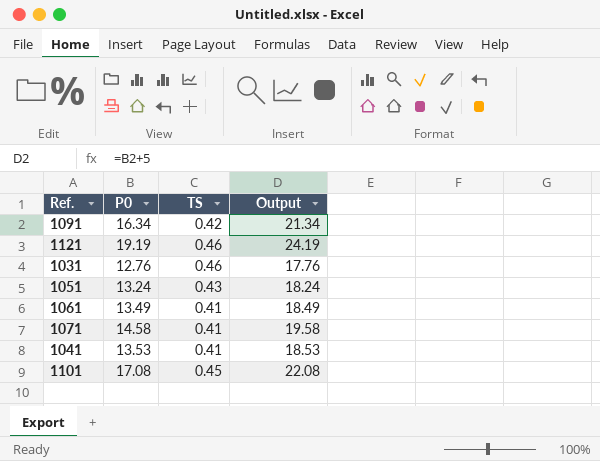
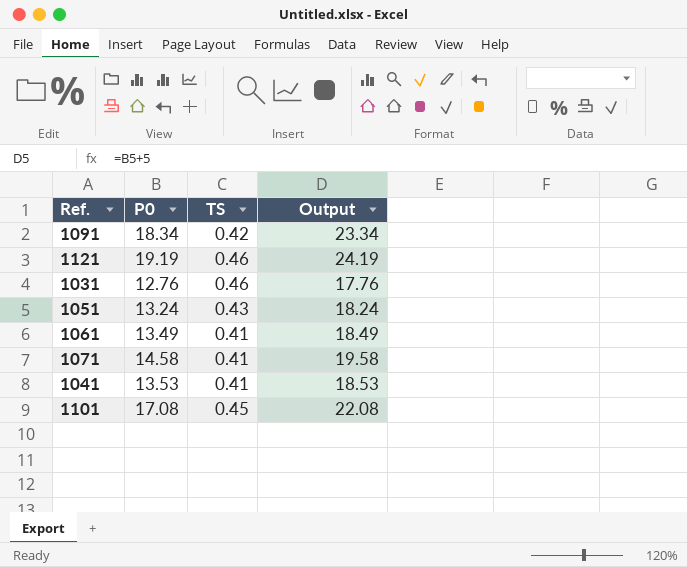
1091 | P0: 16.34 -> 18.34
1091 | Output: 21.34 -> 23.34

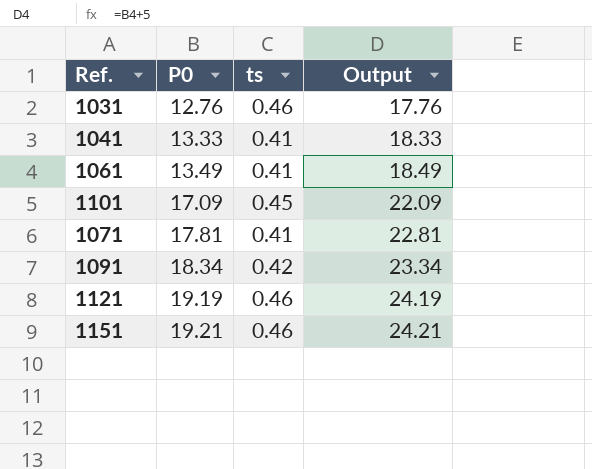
row order: none -> P0 ascending
column name: TS -> ts
row 1051: 13.24 | 0.43 | 18.24 -> none
1041 | P0: 13.53 -> 13.33
1041 | Output: 18.53 -> 18.33
1101 | P0: 17.08 -> 17.09
1101 | Output: 22.08 -> 22.09
1071 | P0: 14.58 -> 17.81
1071 | Output: 19.58 -> 22.81
row 1151: none -> 19.21 | 0.46 | 24.21

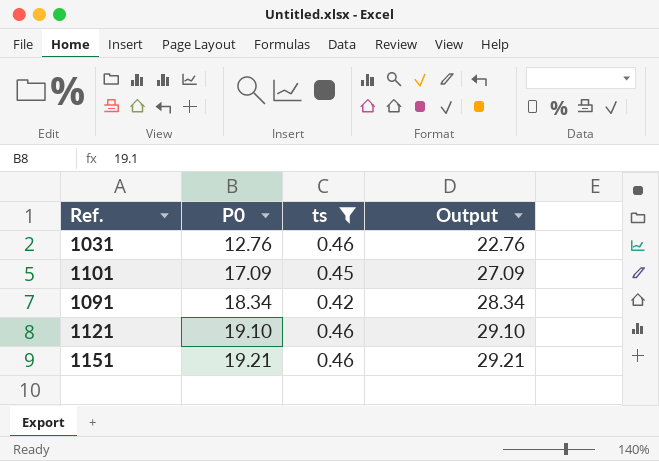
filter: none -> ts != 0.41
column Output | formula: [P0] + 5 -> [P0] + 10
1121 | P0: 19.19 -> 19.10

